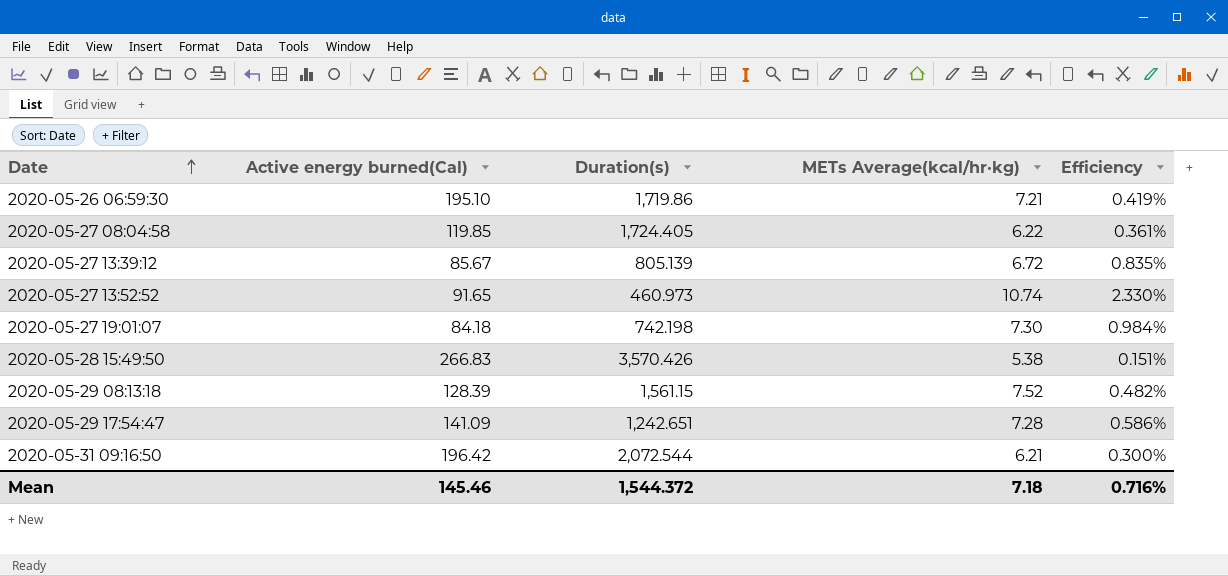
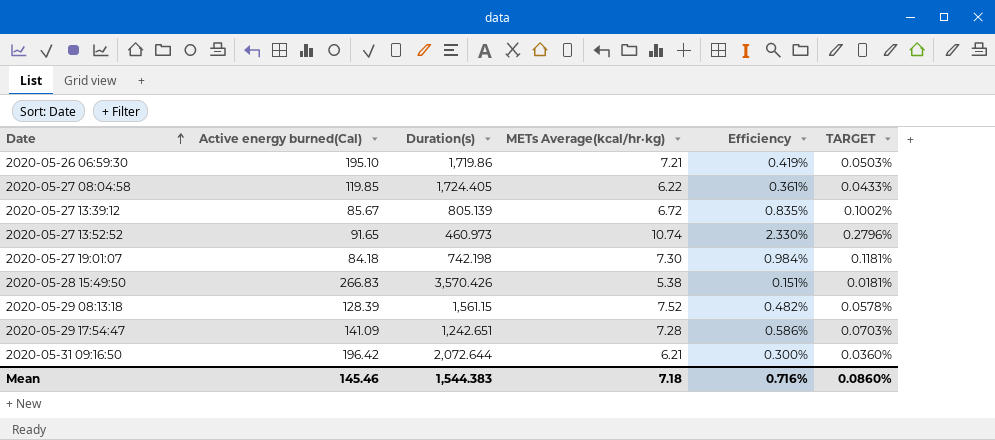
column TARGET | formula: none -> [Efficiency] * 0.12
2020-05-31 09:16:50 | Duration(s): 2,072.544 -> 2,072.644
Mean | Duration(s): 1,544.372 -> 1,544.383

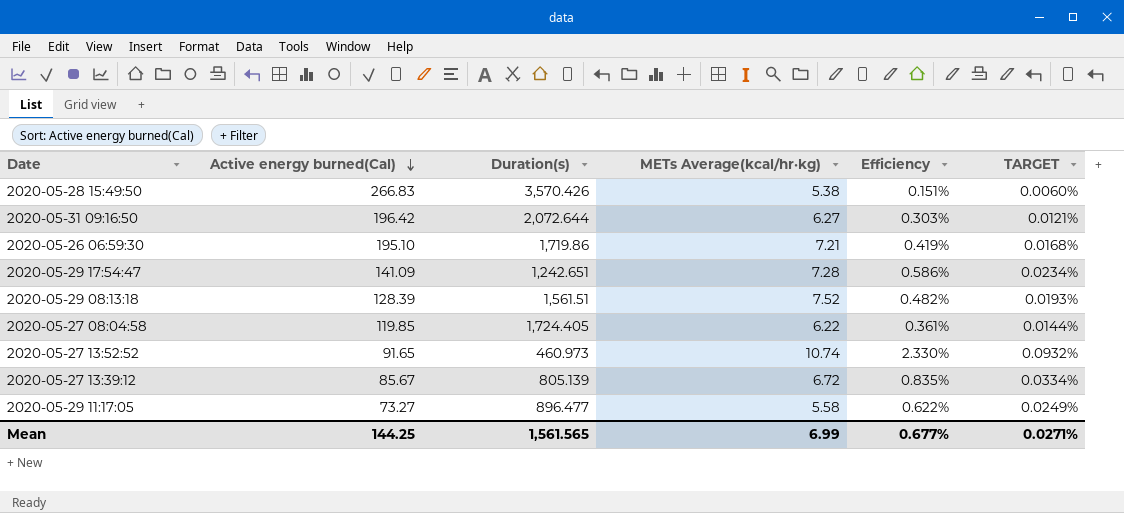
row order: Date ascending -> Active energy burned(Cal) descending
column TARGET | formula: [Efficiency] * 0.12 -> [Efficiency] * 0.04
row 2020-05-27 19:01:07: 84.18 | 742.198 | 7.30 | 0.984% | 0.1181% -> none
2020-05-31 09:16:50 | METs Average(kcal/hr·kg): 6.21 -> 6.27
2020-05-31 09:16:50 | Efficiency: 0.300% -> 0.303%
2020-05-29 08:13:18 | Duration(s): 1,561.15 -> 1,561.51
row 2020-05-29 11:17:05: none -> 73.27 | 896.477 | 5.58 | 0.622% | 0.0249%
Mean | Active energy burned(Cal): 145.46 -> 144.25
Mean | Duration(s): 1,544.383 -> 1,561.565
Mean | METs Average(kcal/hr·kg): 7.18 -> 6.99
Mean | Efficiency: 0.716% -> 0.677%
Mean | TARGET: 0.0860% -> 0.0271%

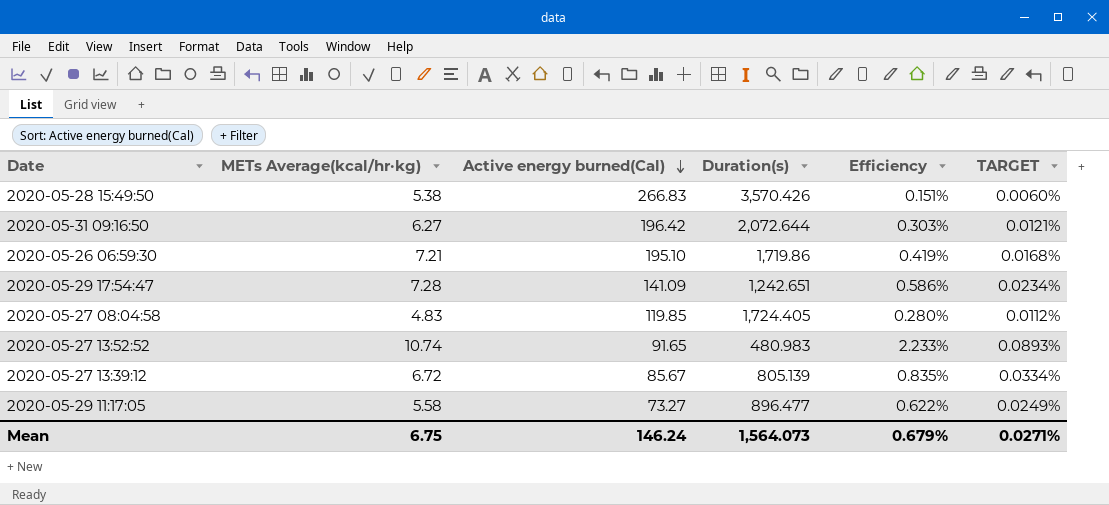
column METs Average(kcal/hr·kg) | position: 4 -> 2
row 2020-05-29 08:13:18: 128.39 | 1,561.51 | 7.52 | 0.482% | 0.0193% -> none
2020-05-27 08:04:58 | METs Average(kcal/hr·kg): 6.22 -> 4.83
2020-05-27 08:04:58 | Efficiency: 0.361% -> 0.280%
2020-05-27 08:04:58 | TARGET: 0.0144% -> 0.0112%
2020-05-27 13:52:52 | Duration(s): 460.973 -> 480.983
2020-05-27 13:52:52 | Efficiency: 2.330% -> 2.233%
2020-05-27 13:52:52 | TARGET: 0.0932% -> 0.0893%
Mean | METs Average(kcal/hr·kg): 6.99 -> 6.75
Mean | Active energy burned(Cal): 144.25 -> 146.24
Mean | Duration(s): 1,561.565 -> 1,564.073
Mean | Efficiency: 0.677% -> 0.679%

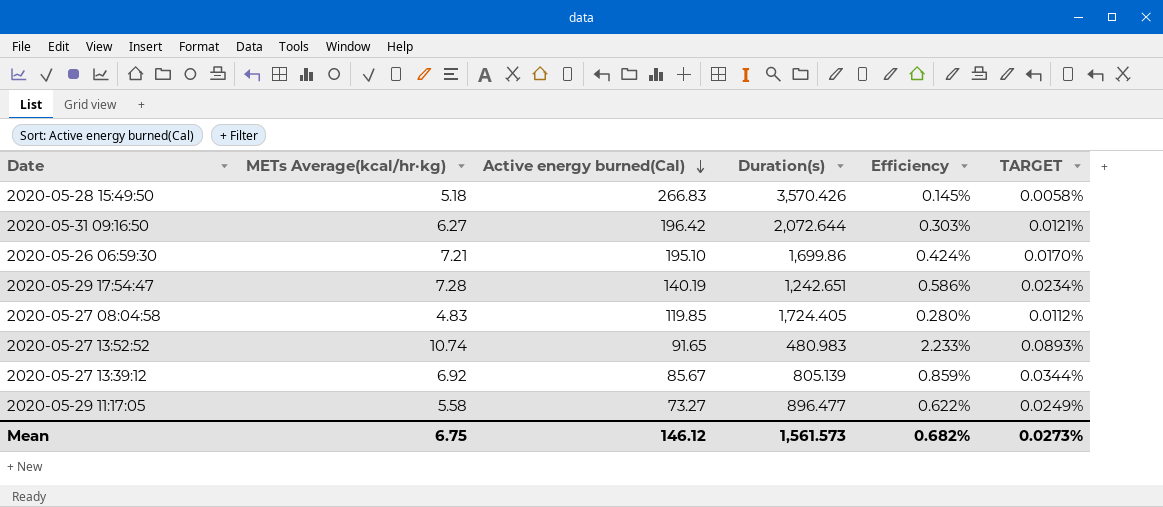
2020-05-28 15:49:50 | METs Average(kcal/hr·kg): 5.38 -> 5.18
2020-05-28 15:49:50 | Efficiency: 0.151% -> 0.145%
2020-05-28 15:49:50 | TARGET: 0.0060% -> 0.0058%
2020-05-26 06:59:30 | Duration(s): 1,719.86 -> 1,699.86
2020-05-26 06:59:30 | Efficiency: 0.419% -> 0.424%
2020-05-26 06:59:30 | TARGET: 0.0168% -> 0.0170%
2020-05-29 17:54:47 | Active energy burned(Cal): 141.09 -> 140.19
2020-05-27 13:39:12 | METs Average(kcal/hr·kg): 6.72 -> 6.92
2020-05-27 13:39:12 | Efficiency: 0.835% -> 0.859%
2020-05-27 13:39:12 | TARGET: 0.0334% -> 0.0344%
Mean | Active energy burned(Cal): 146.24 -> 146.12
Mean | Duration(s): 1,564.073 -> 1,561.573
Mean | Efficiency: 0.679% -> 0.682%
Mean | TARGET: 0.0271% -> 0.0273%

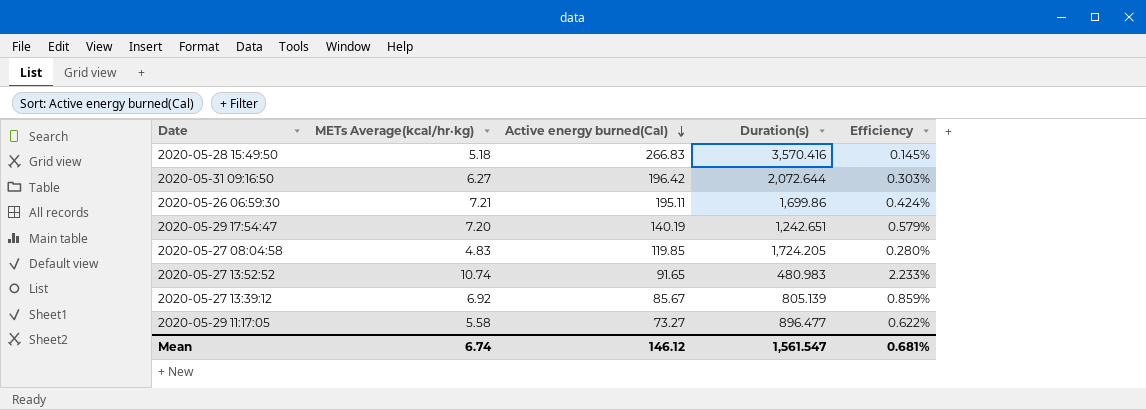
column TARGET | formula: [Efficiency] * 0.04 -> none
2020-05-28 15:49:50 | Duration(s): 3,570.426 -> 3,570.416
2020-05-26 06:59:30 | Active energy burned(Cal): 195.10 -> 195.11
2020-05-29 17:54:47 | METs Average(kcal/hr·kg): 7.28 -> 7.20
2020-05-29 17:54:47 | Efficiency: 0.586% -> 0.579%
2020-05-27 08:04:58 | Duration(s): 1,724.405 -> 1,724.205
Mean | METs Average(kcal/hr·kg): 6.75 -> 6.74
Mean | Duration(s): 1,561.573 -> 1,561.547
Mean | Efficiency: 0.682% -> 0.681%

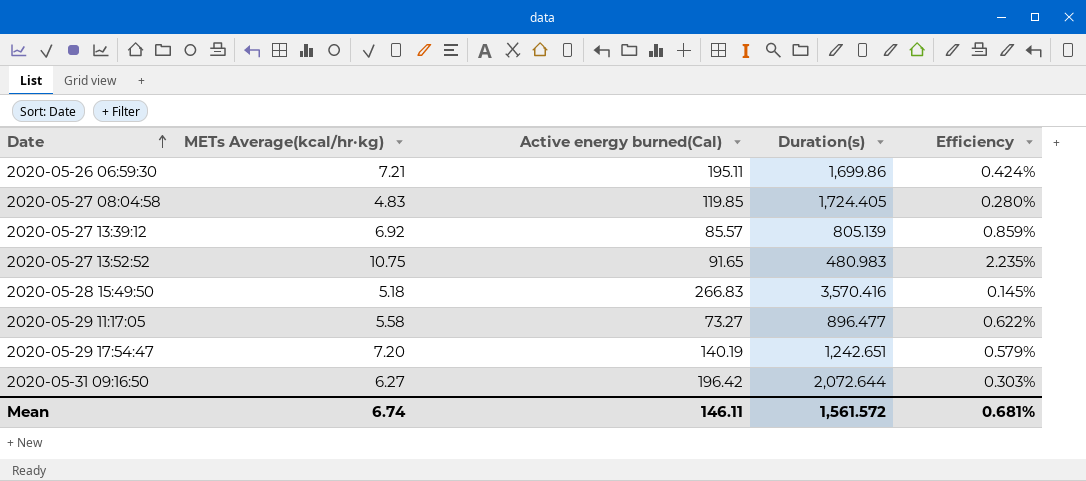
row order: Active energy burned(Cal) descending -> Date ascending
2020-05-27 08:04:58 | Duration(s): 1,724.205 -> 1,724.405
2020-05-27 13:39:12 | Active energy burned(Cal): 85.67 -> 85.57
2020-05-27 13:52:52 | METs Average(kcal/hr·kg): 10.74 -> 10.75
2020-05-27 13:52:52 | Efficiency: 2.233% -> 2.235%
Mean | Active energy burned(Cal): 146.12 -> 146.11
Mean | Duration(s): 1,561.547 -> 1,561.572

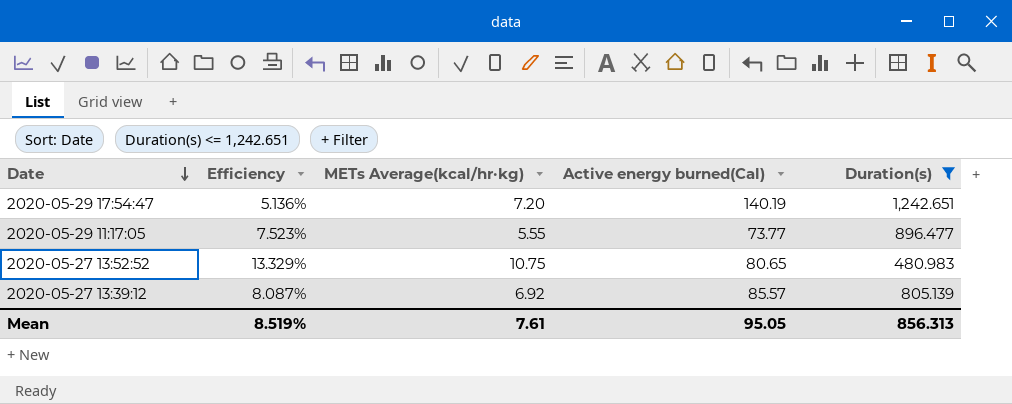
filter: none -> Duration(s) <= 1,242.651
row order: Date ascending -> Date descending
column Efficiency | formula: [METs Average(kcal/hr·kg)] / [Duration(s)] -> [METs Average(kcal/hr·kg)] / [Active energy burned(Cal)]
column Efficiency | position: 5 -> 2
2020-05-29 11:17:05 | METs Average(kcal/hr·kg): 5.58 -> 5.55
2020-05-29 11:17:05 | Active energy burned(Cal): 73.27 -> 73.77
2020-05-27 13:52:52 | Active energy burned(Cal): 91.65 -> 80.65
Mean | Efficiency: 0.681% -> 8.519%
Mean | METs Average(kcal/hr·kg): 6.74 -> 7.61
Mean | Active energy burned(Cal): 146.11 -> 95.05
Mean | Duration(s): 1,561.572 -> 856.313

